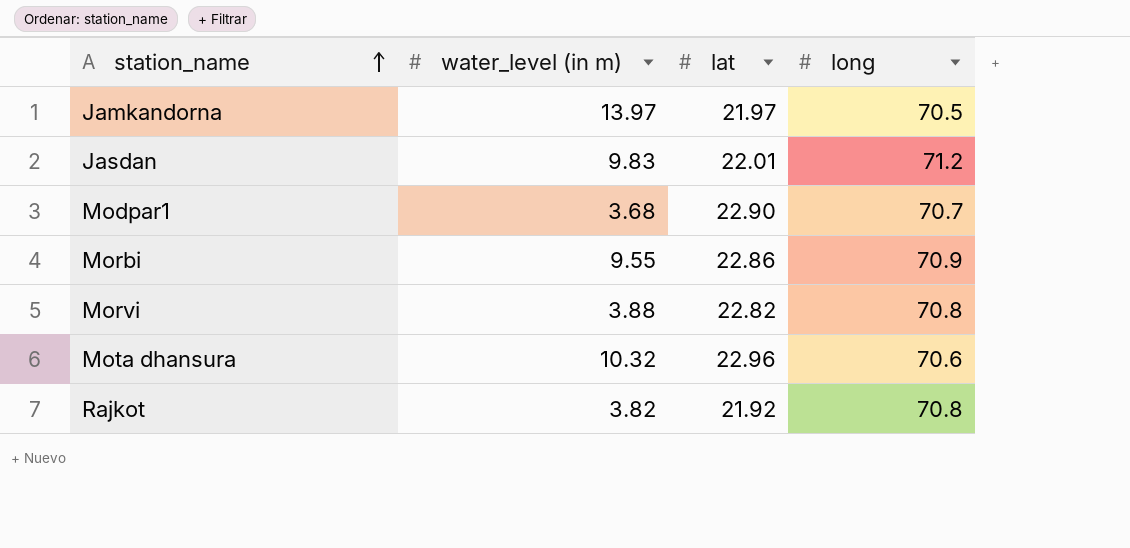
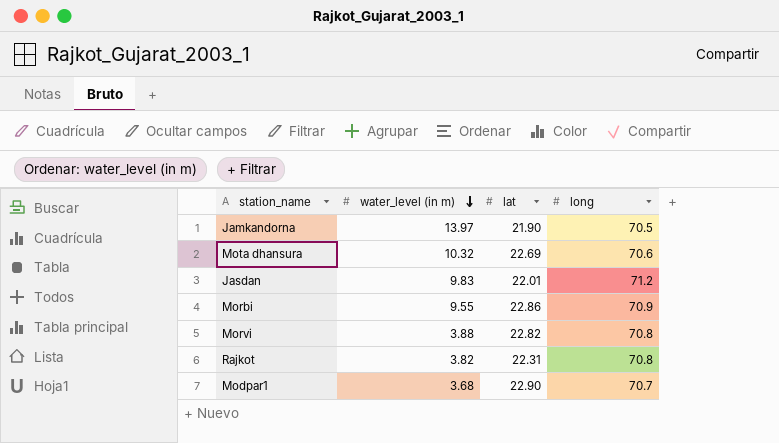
row order: station_name ascending -> water_level (in m) descending
Jamkandorna | lat: 21.97 -> 21.90
Mota dhansura | lat: 22.96 -> 22.69
Rajkot | lat: 21.92 -> 22.31

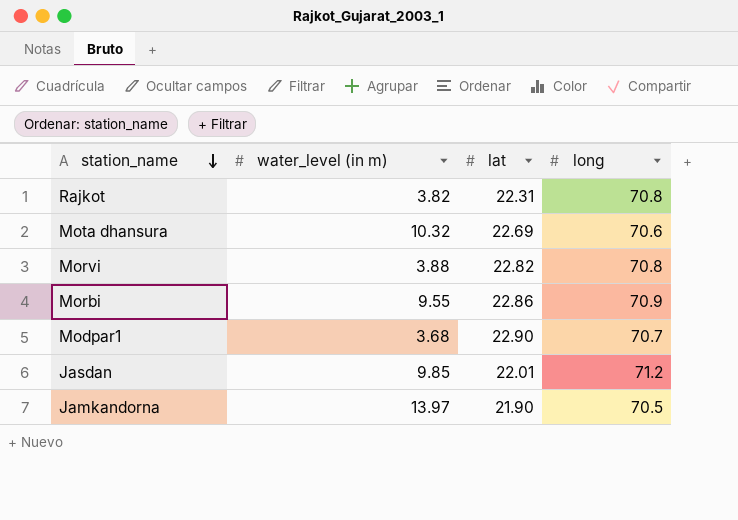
row order: water_level (in m) descending -> station_name descending
Jasdan | water_level (in m): 9.83 -> 9.85

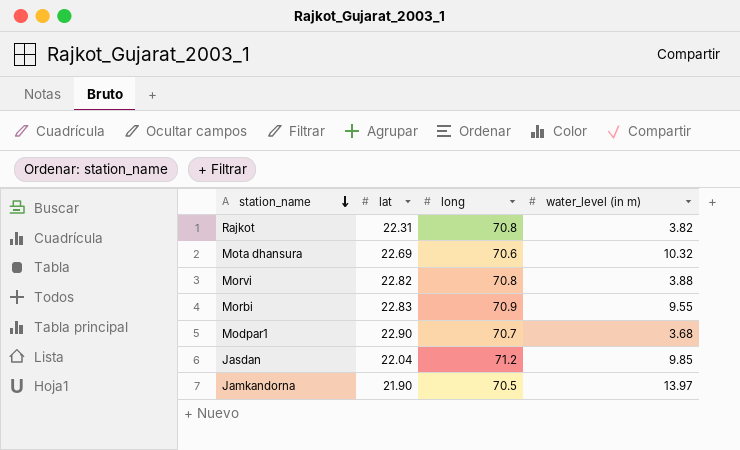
column water_level (in m) | position: 2 -> 4
Morbi | lat: 22.86 -> 22.83
Jasdan | lat: 22.01 -> 22.04

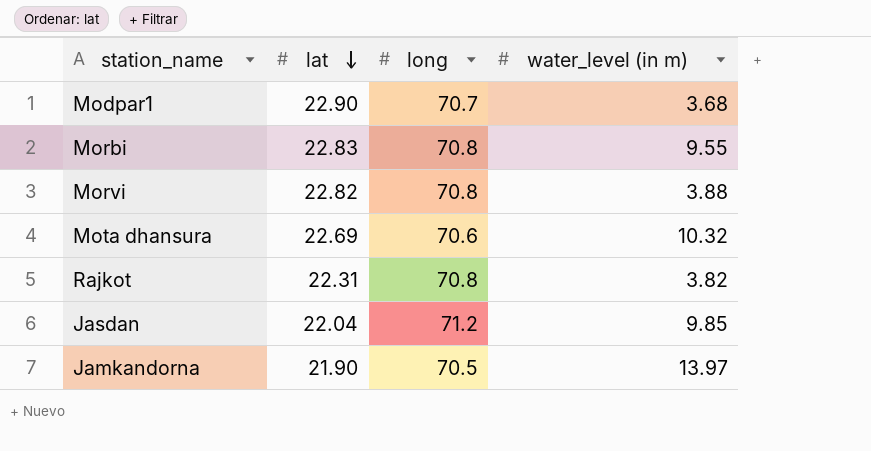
row order: station_name descending -> lat descending
Morbi | long: 70.9 -> 70.8

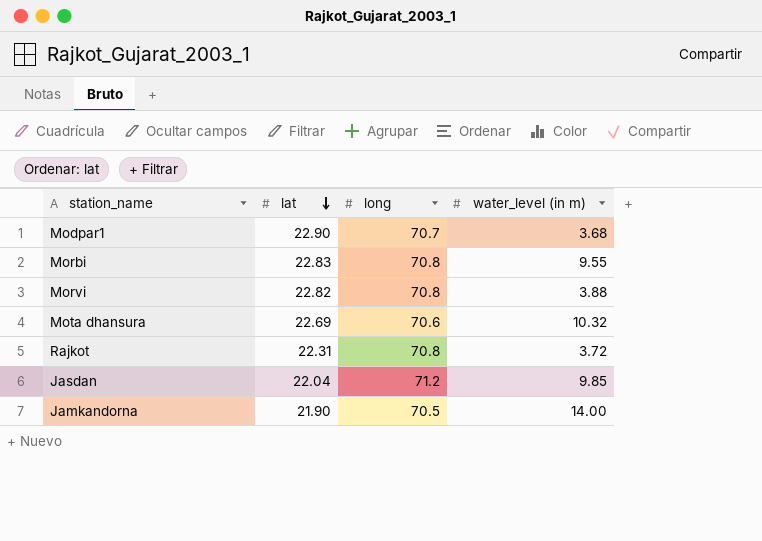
Rajkot | water_level (in m): 3.82 -> 3.72
Jamkandorna | water_level (in m): 13.97 -> 14.00

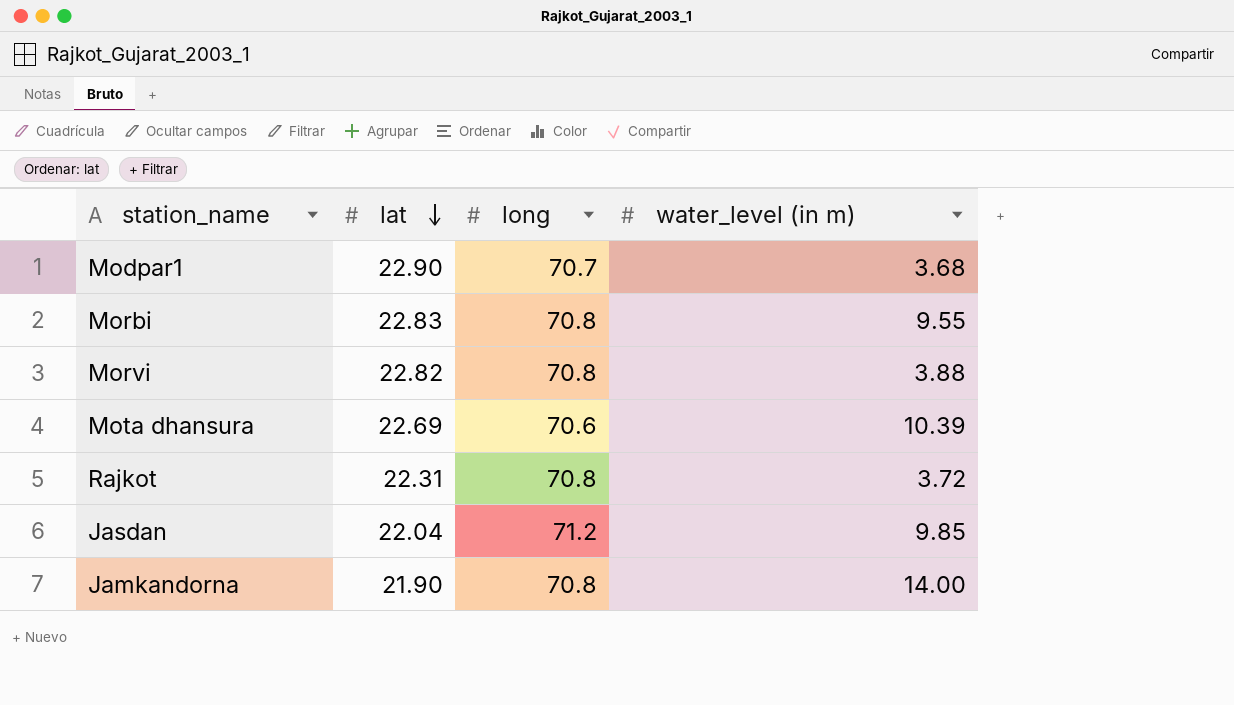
Mota dhansura | water_level (in m): 10.32 -> 10.39
Jamkandorna | long: 70.5 -> 70.8

